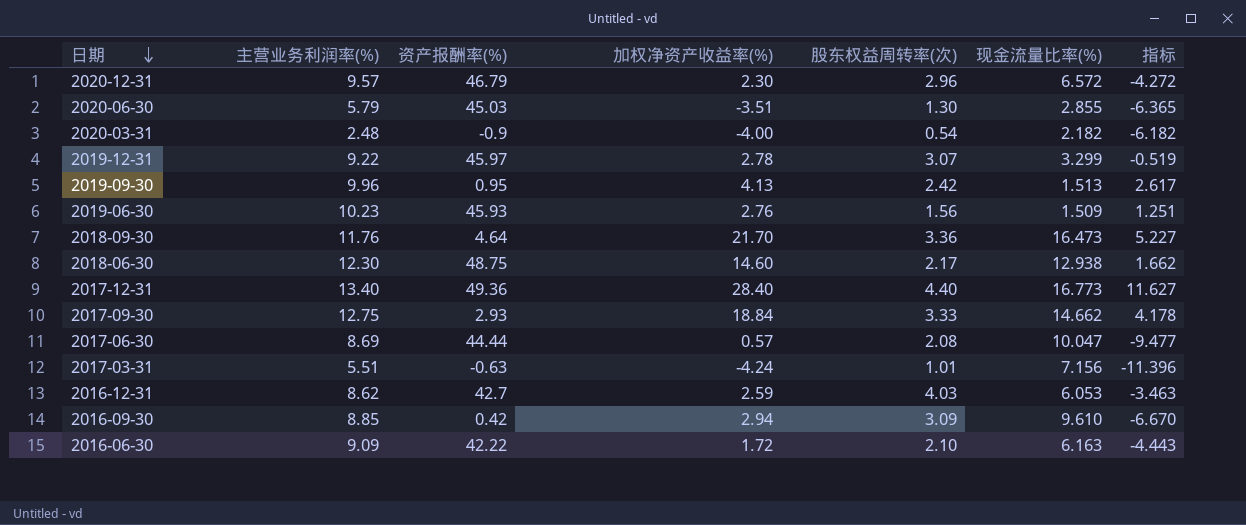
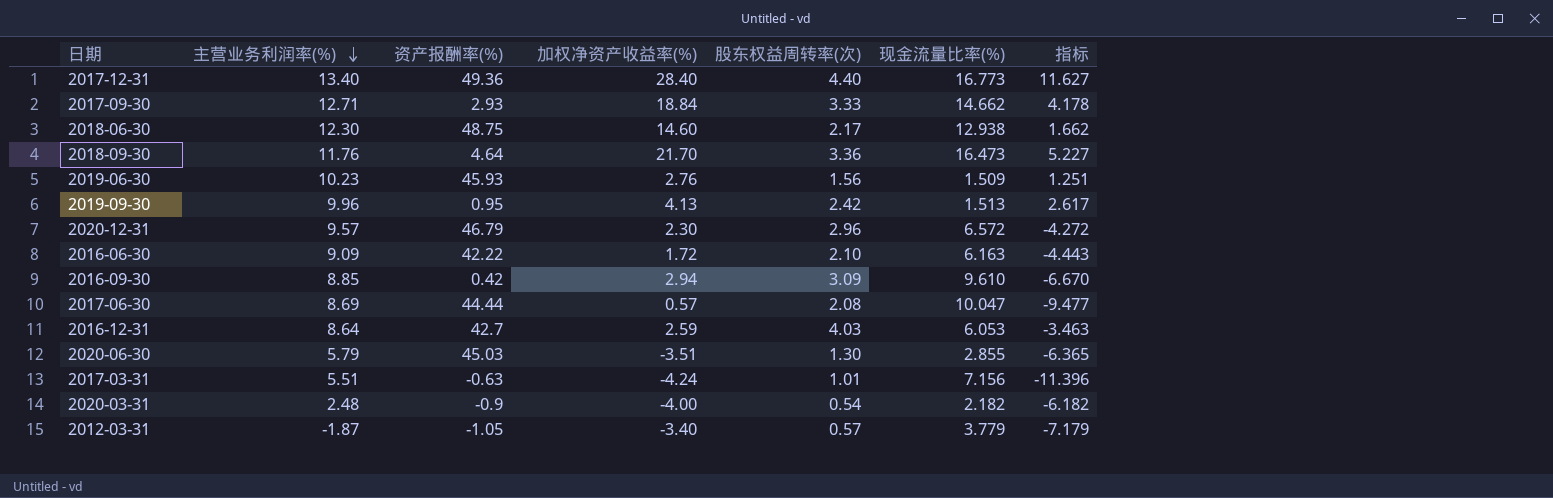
row order: 日期 descending -> 主营业务利润率(%) descending
row 2019-12-31: 9.22 | 45.97 | 2.78 | 3.07 | 3.299 | -0.519 -> none
2017-09-30 | 主营业务利润率(%): 12.75 -> 12.71
2016-12-31 | 主营业务利润率(%): 8.62 -> 8.64
row 2012-03-31: none -> -1.87 | -1.05 | -3.40 | 0.57 | 3.779 | -7.179

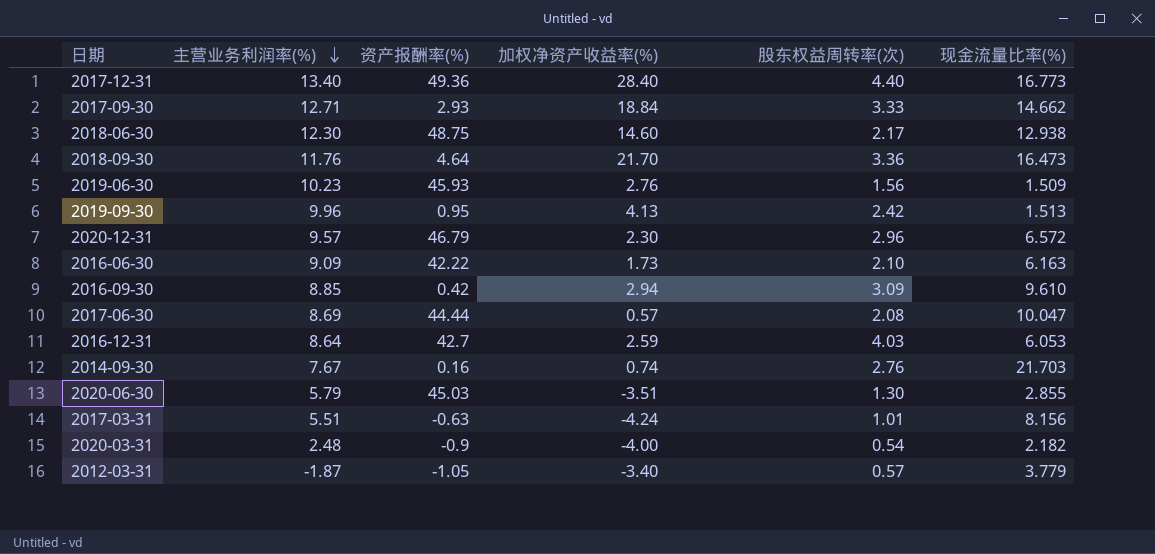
column 指标 | formula: [加权净资产收益率(%)] - [现金流量比率(%)] -> none
2016-06-30 | 加权净资产收益率(%): 1.72 -> 1.73
row 2014-09-30: none -> 7.67 | 0.16 | 0.74 | 2.76 | 21.703
2017-03-31 | 现金流量比率(%): 7.156 -> 8.156

